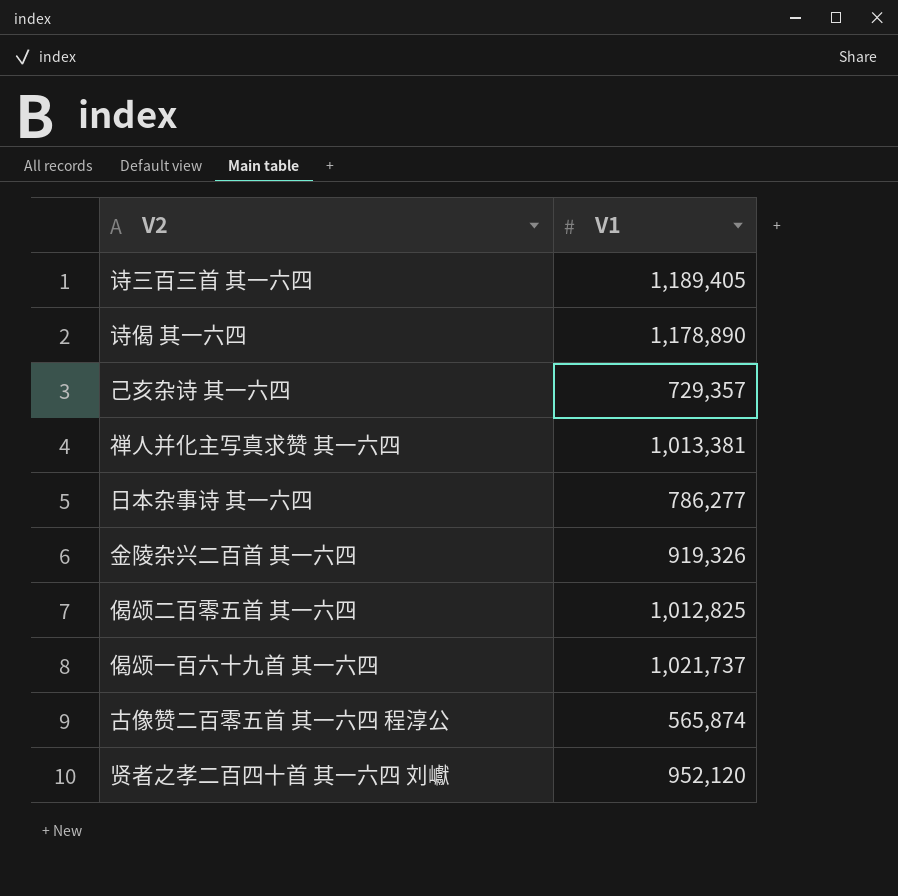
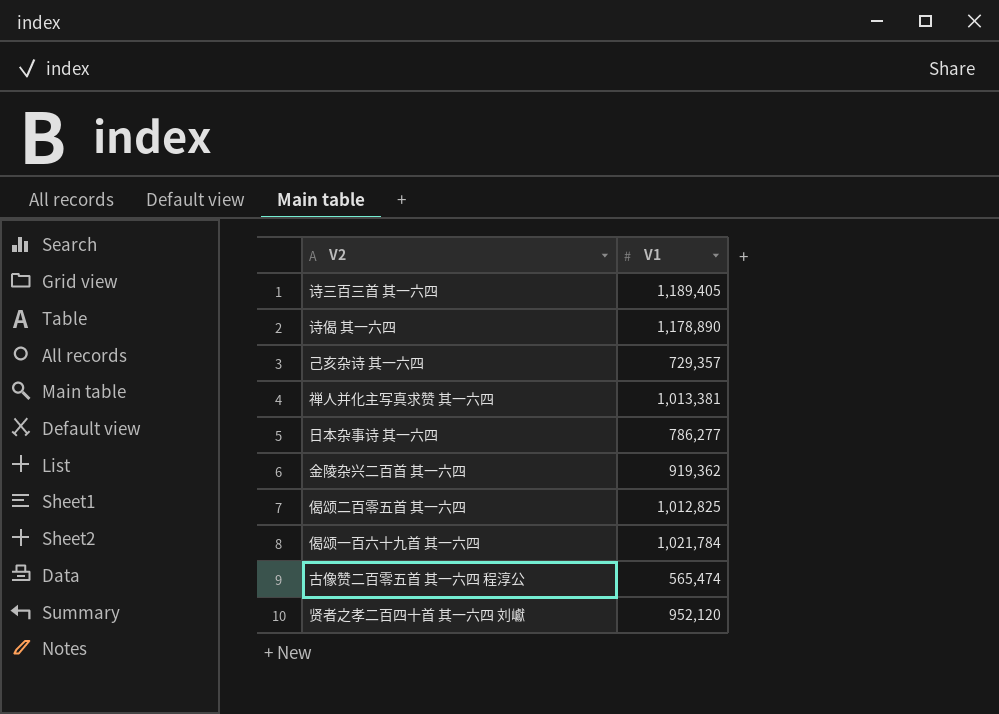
金陵杂兴二百首 其一六四 | V1: 919,326 -> 919,362
偈颂一百六十九首 其一六四 | V1: 1,021,737 -> 1,021,784
古像赞二百零五首 其一六四 程淳公 | V1: 565,874 -> 565,474

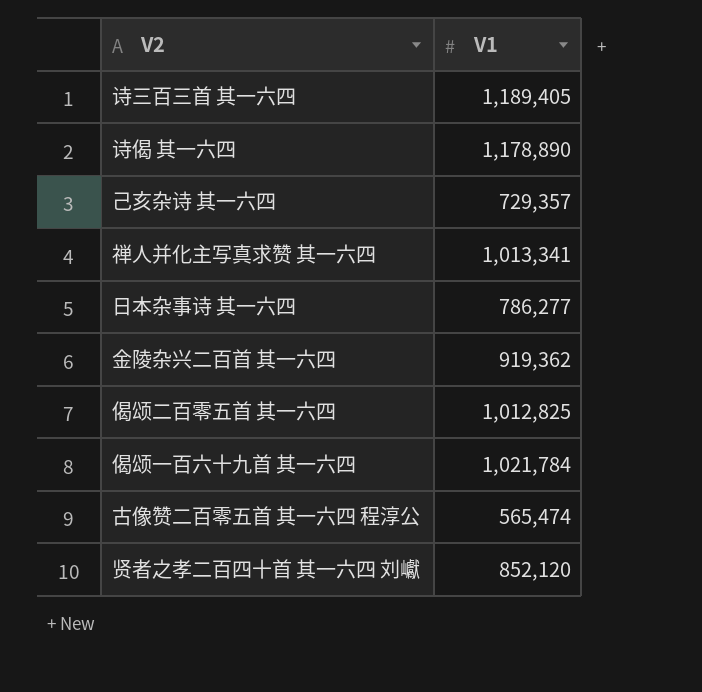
禅人并化主写真求赞 其一六四 | V1: 1,013,381 -> 1,013,341
贤者之孝二百四十首 其一六四 刘巘 | V1: 952,120 -> 852,120

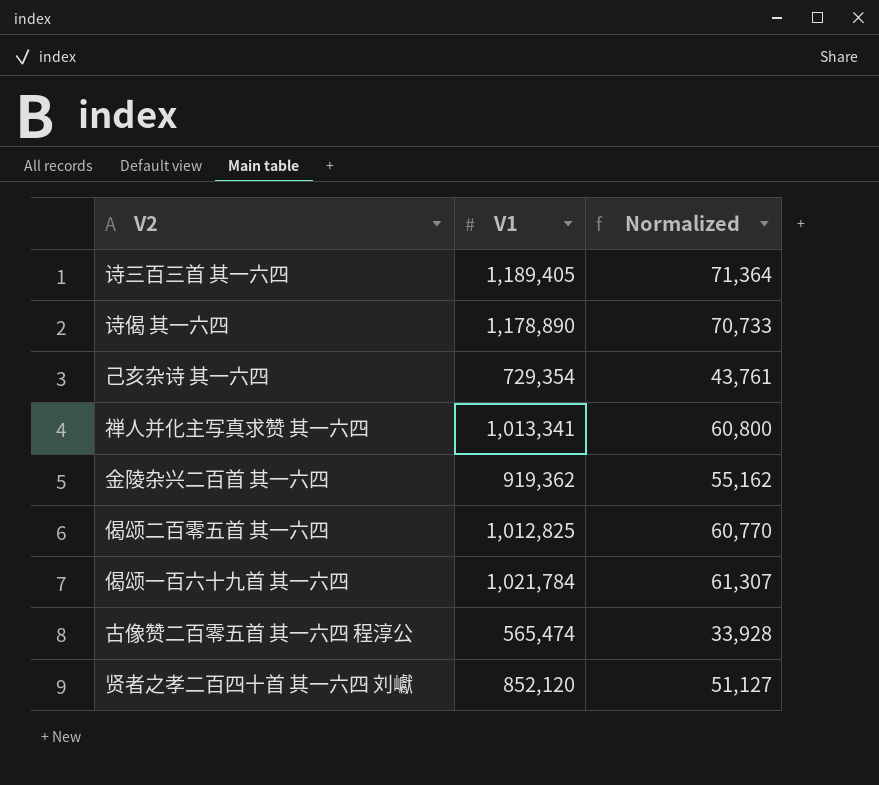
column Normalized | formula: none -> [V1] * 0.06
row 日本杂事诗 其一六四: 786,277 -> none
己亥杂诗 其一六四 | V1: 729,357 -> 729,354

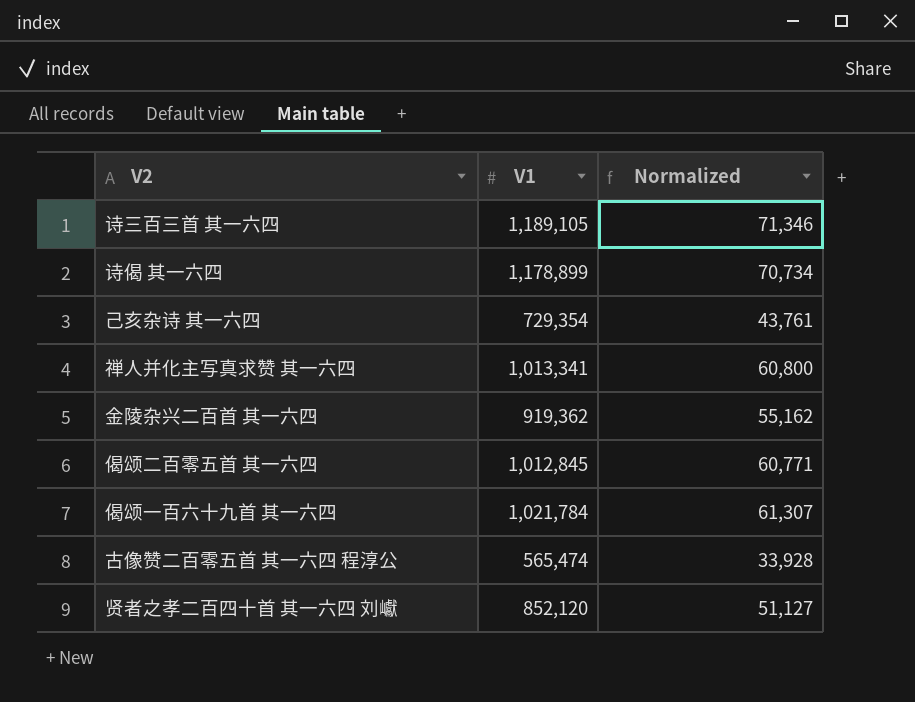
诗三百三首 其一六四 | V1: 1,189,405 -> 1,189,105
诗三百三首 其一六四 | Normalized: 71,364 -> 71,346
诗偈 其一六四 | V1: 1,178,890 -> 1,178,899
诗偈 其一六四 | Normalized: 70,733 -> 70,734
偈颂二百零五首 其一六四 | V1: 1,012,825 -> 1,012,845
偈颂二百零五首 其一六四 | Normalized: 60,770 -> 60,771

